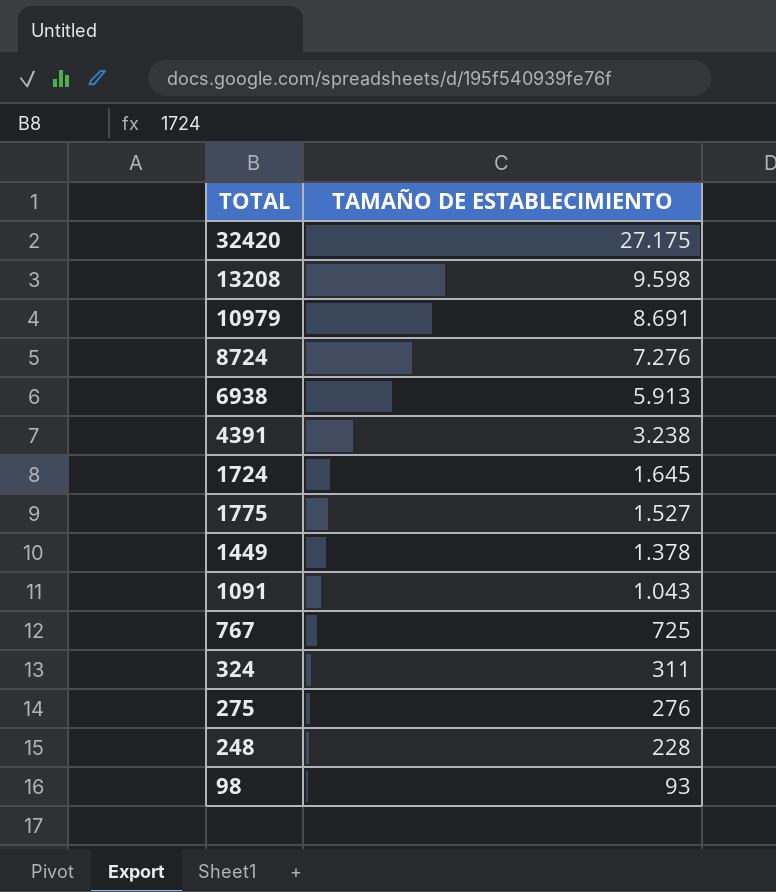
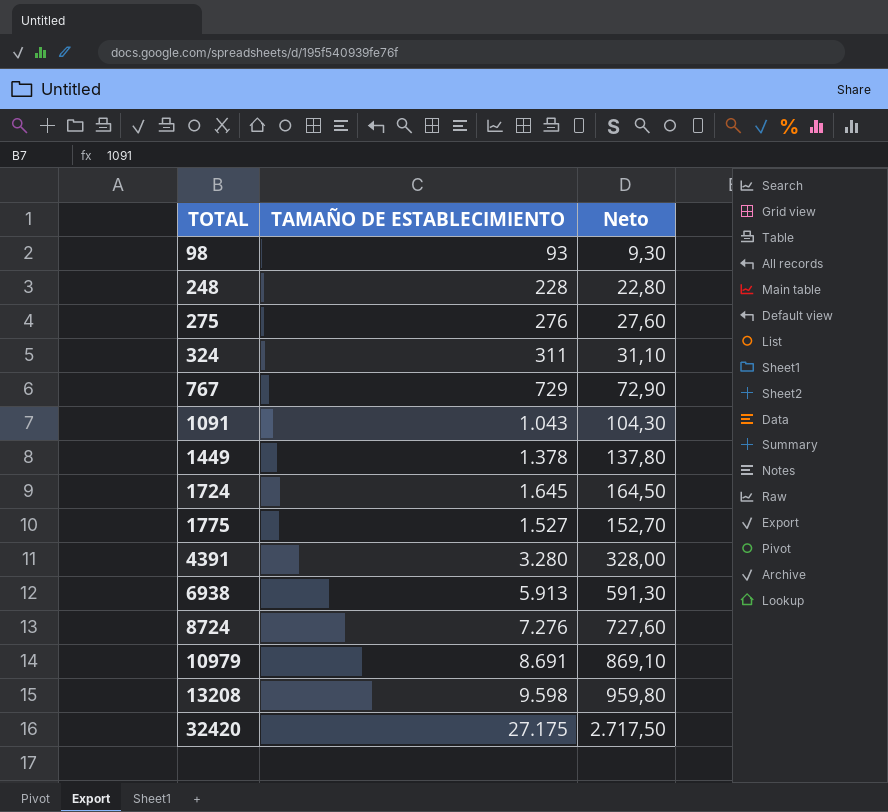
row order: TAMAÑO DE ESTABLECIMIENTO descending -> TOTAL ascending
column Neto | formula: none -> [TAMAÑO DE ESTABLECIMIENTO] * 0,1
767 | TAMAÑO DE ESTABLECIMIENTO: 725 -> 729
4391 | TAMAÑO DE ESTABLECIMIENTO: 3.238 -> 3.280

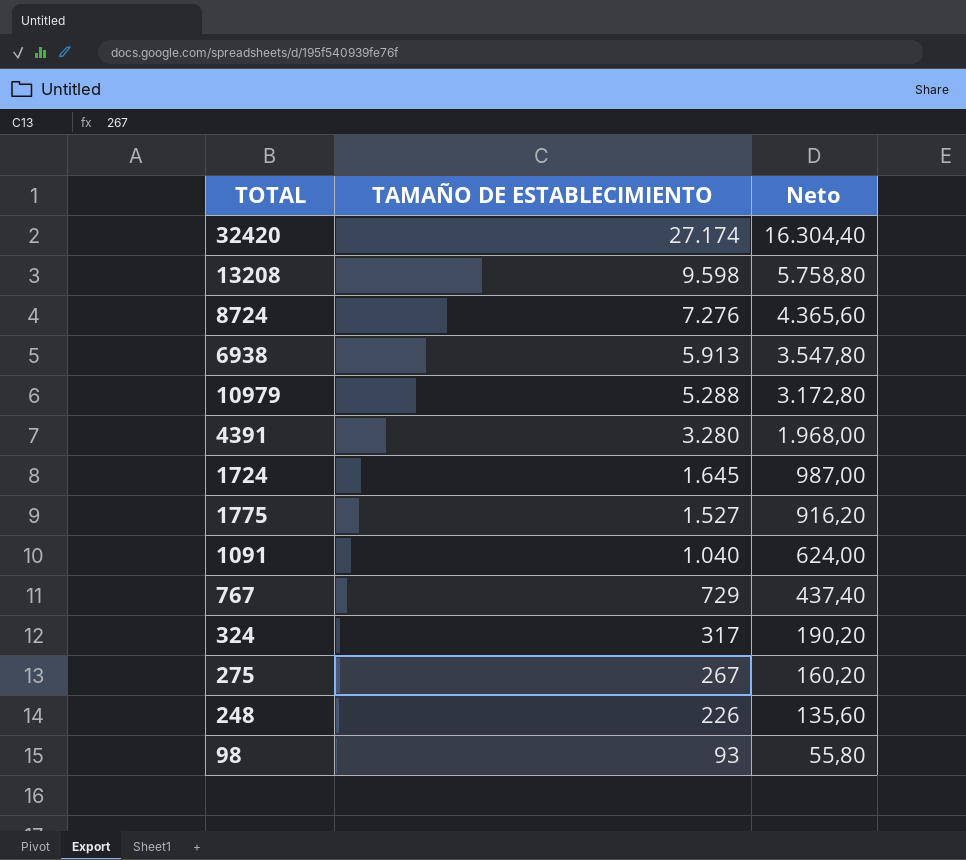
row order: TOTAL ascending -> TAMAÑO DE ESTABLECIMIENTO descending
column Neto | formula: [TAMAÑO DE ESTABLECIMIENTO] * 0,1 -> [TAMAÑO DE ESTABLECIMIENTO] * 0,6
row 1449: 1.378 | 137,80 -> none
32420 | TAMAÑO DE ESTABLECIMIENTO: 27.175 -> 27.174
10979 | TAMAÑO DE ESTABLECIMIENTO: 8.691 -> 5.288
1091 | TAMAÑO DE ESTABLECIMIENTO: 1.043 -> 1.040
324 | TAMAÑO DE ESTABLECIMIENTO: 311 -> 317
275 | TAMAÑO DE ESTABLECIMIENTO: 276 -> 267
248 | TAMAÑO DE ESTABLECIMIENTO: 228 -> 226

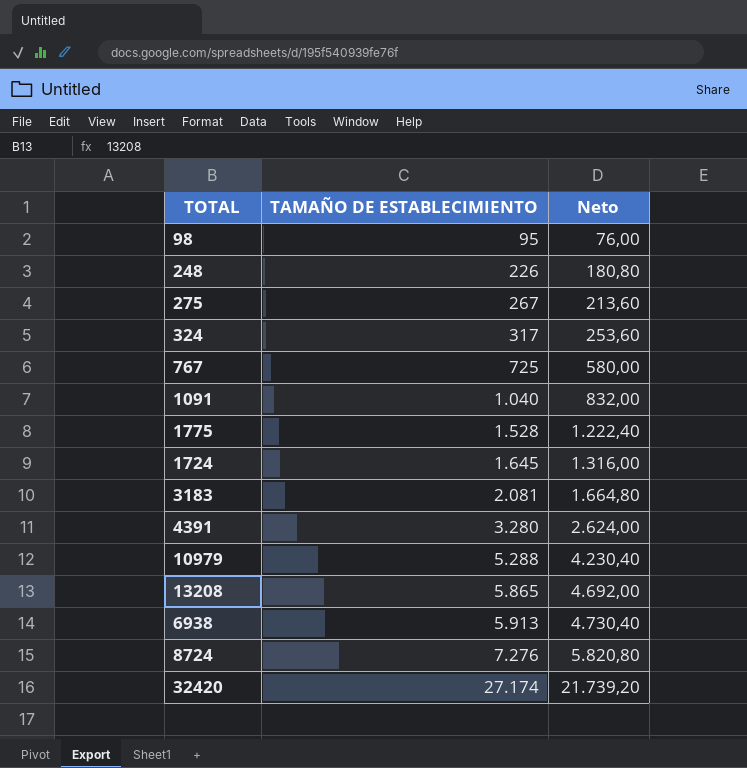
row order: TAMAÑO DE ESTABLECIMIENTO descending -> TAMAÑO DE ESTABLECIMIENTO ascending
column Neto | formula: [TAMAÑO DE ESTABLECIMIENTO] * 0,6 -> [TAMAÑO DE ESTABLECIMIENTO] * 0,8
98 | TAMAÑO DE ESTABLECIMIENTO: 93 -> 95
767 | TAMAÑO DE ESTABLECIMIENTO: 729 -> 725
1775 | TAMAÑO DE ESTABLECIMIENTO: 1.527 -> 1.528
row 3183: none -> 2.081 | 1.664,80
13208 | TAMAÑO DE ESTABLECIMIENTO: 9.598 -> 5.865

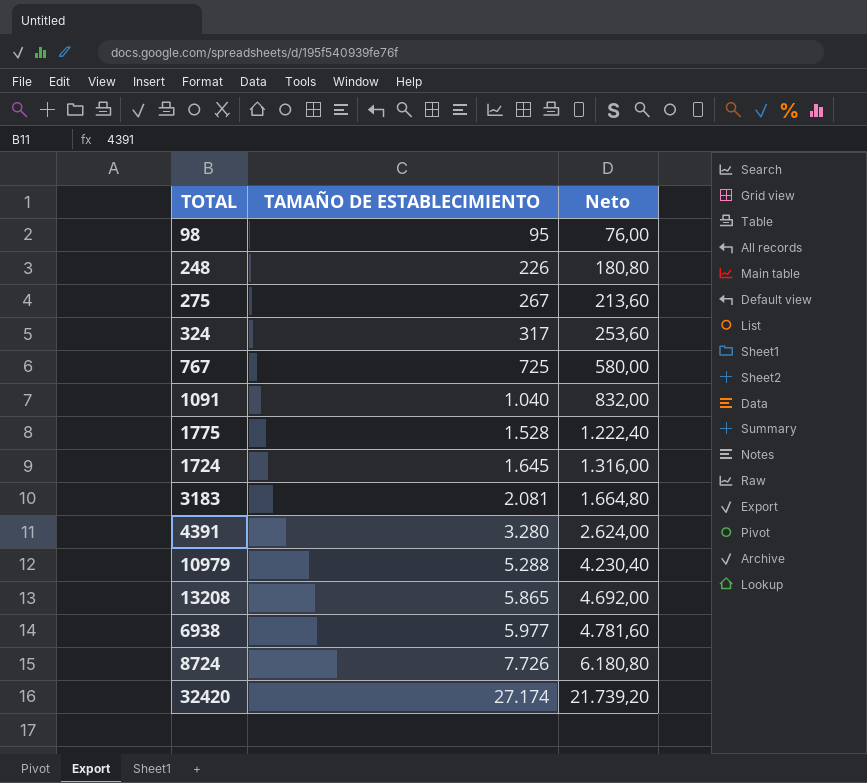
6938 | TAMAÑO DE ESTABLECIMIENTO: 5.913 -> 5.977
6938 | Neto: 4.730,40 -> 4.781,60
8724 | TAMAÑO DE ESTABLECIMIENTO: 7.276 -> 7.726
8724 | Neto: 5.820,80 -> 6.180,80

